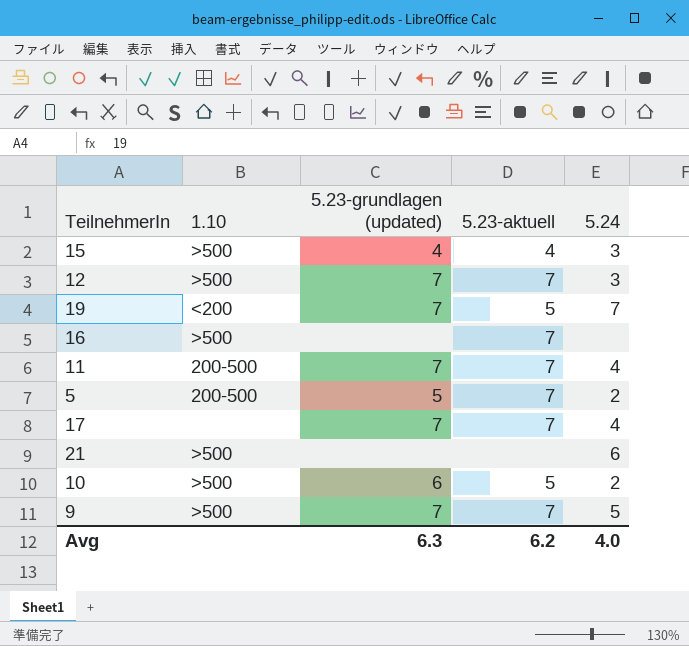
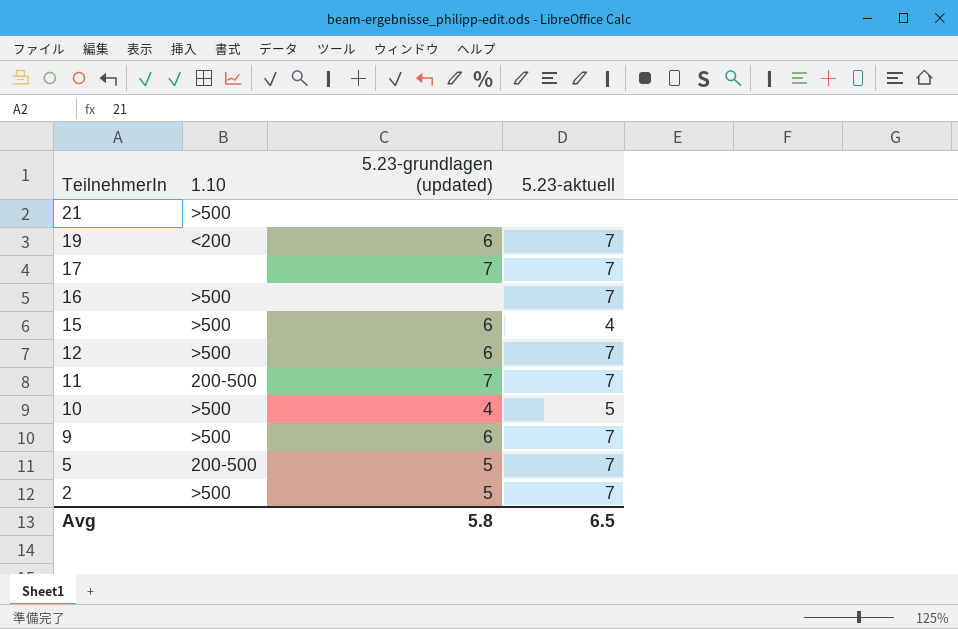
row order: none -> TeilnehmerIn descending
column 5.24 | position: 5 -> none
19 | 5.23-grundlagen (updated): 7 -> 6
19 | 5.23-aktuell: 5 -> 7
15 | 5.23-grundlagen (updated): 4 -> 6
12 | 5.23-grundlagen (updated): 7 -> 6
10 | 5.23-grundlagen (updated): 6 -> 4
9 | 5.23-grundlagen (updated): 7 -> 6
row 2: none -> >500 | 5 | 7
Avg | 5.23-grundlagen (updated): 6.3 -> 5.8
Avg | 5.23-aktuell: 6.2 -> 6.5

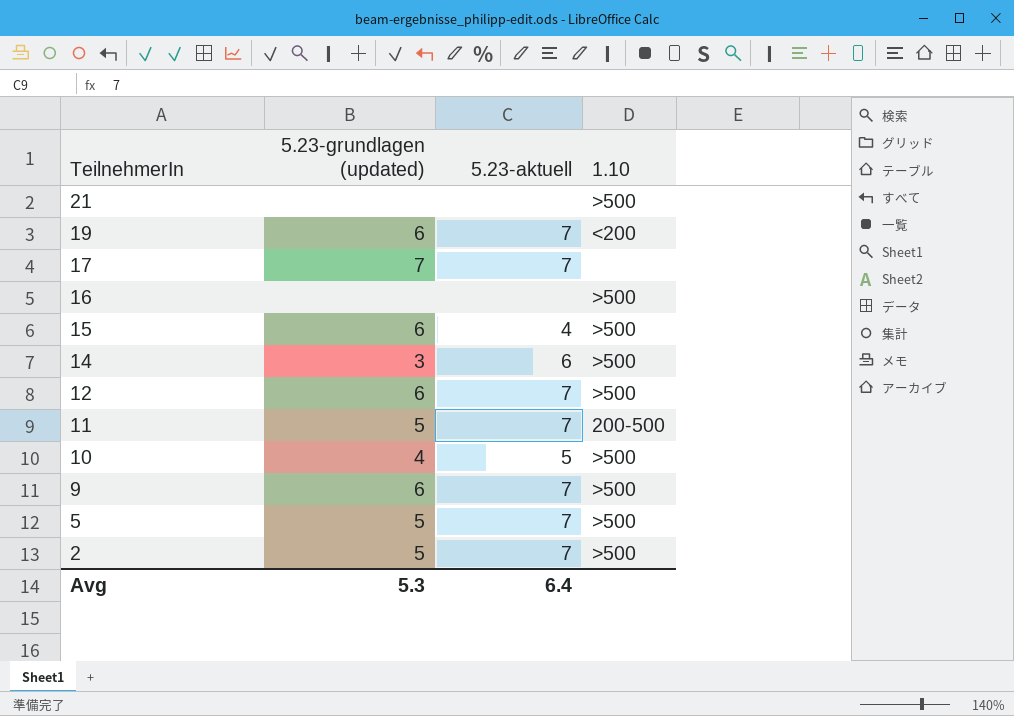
column 1.10 | position: 2 -> 4
16 | 5.23-aktuell: 7 -> none
row 14: none -> 3 | 6 | >500
11 | 5.23-grundlagen (updated): 7 -> 5
5 | 1.10: 200-500 -> >500
Avg | 5.23-grundlagen (updated): 5.8 -> 5.3
Avg | 5.23-aktuell: 6.5 -> 6.4

